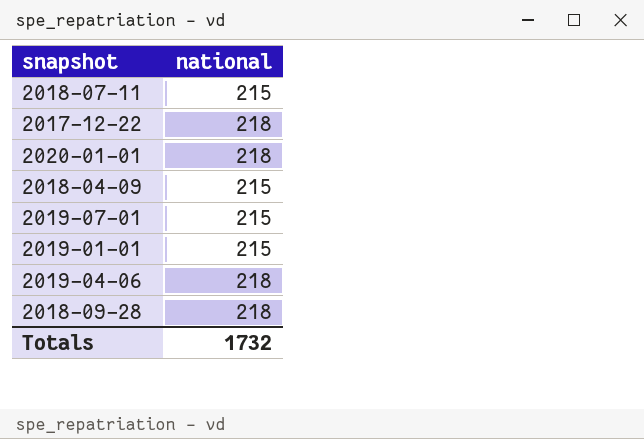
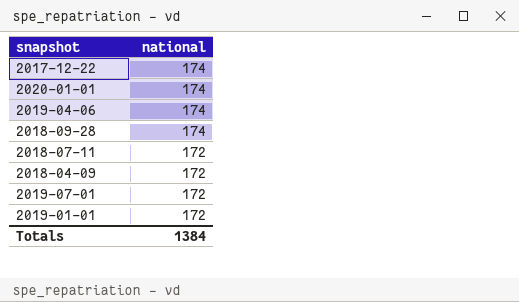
row order: none -> national descending
2017-12-22 | national: 218 -> 174
2020-01-01 | national: 218 -> 174
2019-04-06 | national: 218 -> 174
2018-09-28 | national: 218 -> 174
2018-07-11 | national: 215 -> 172
2018-04-09 | national: 215 -> 172
2019-07-01 | national: 215 -> 172
2019-01-01 | national: 215 -> 172
Totals | national: 1732 -> 1384

